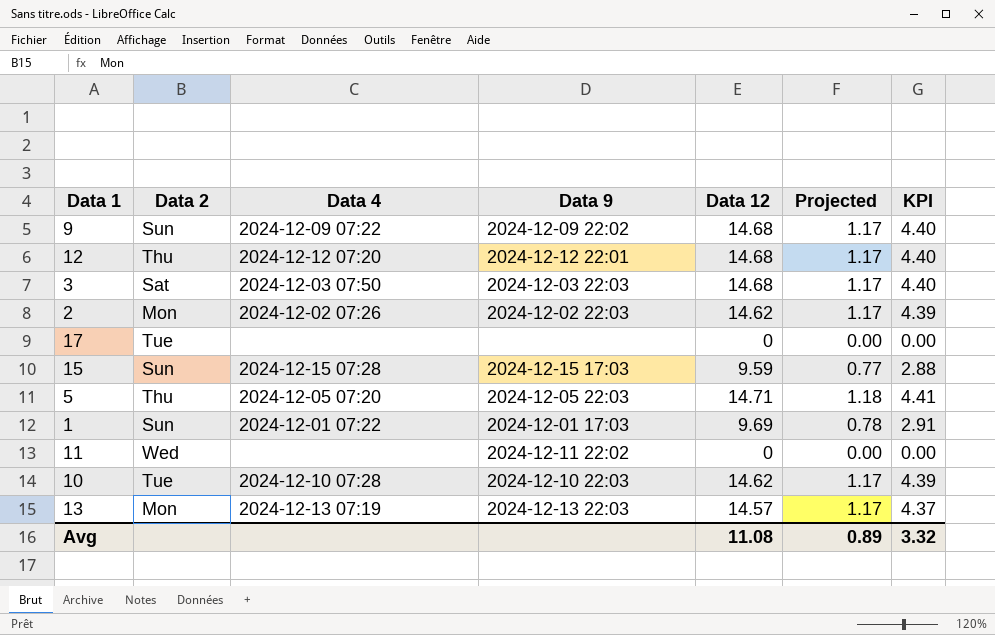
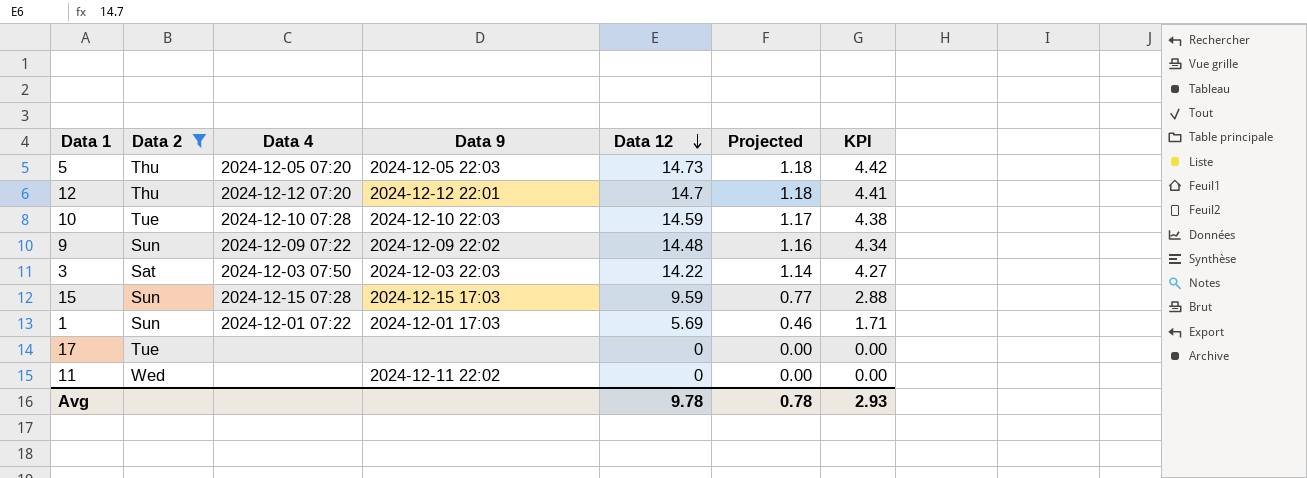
filter: none -> Data 2 != Mon
row order: none -> Data 12 descending
5 | Data 12: 14.71 -> 14.73
5 | KPI: 4.41 -> 4.42
12 | Data 12: 14.68 -> 14.7
12 | Projected: 1.17 -> 1.18
12 | KPI: 4.40 -> 4.41
10 | Data 12: 14.62 -> 14.59
10 | KPI: 4.39 -> 4.38
9 | Data 12: 14.68 -> 14.48
9 | Projected: 1.17 -> 1.16
9 | KPI: 4.40 -> 4.34
3 | Data 12: 14.68 -> 14.22
3 | Projected: 1.17 -> 1.14
3 | KPI: 4.40 -> 4.27
1 | Data 12: 9.69 -> 5.69
1 | Projected: 0.78 -> 0.46
1 | KPI: 2.91 -> 1.71
Avg | Data 12: 11.08 -> 9.78
Avg | Projected: 0.89 -> 0.78
Avg | KPI: 3.32 -> 2.93

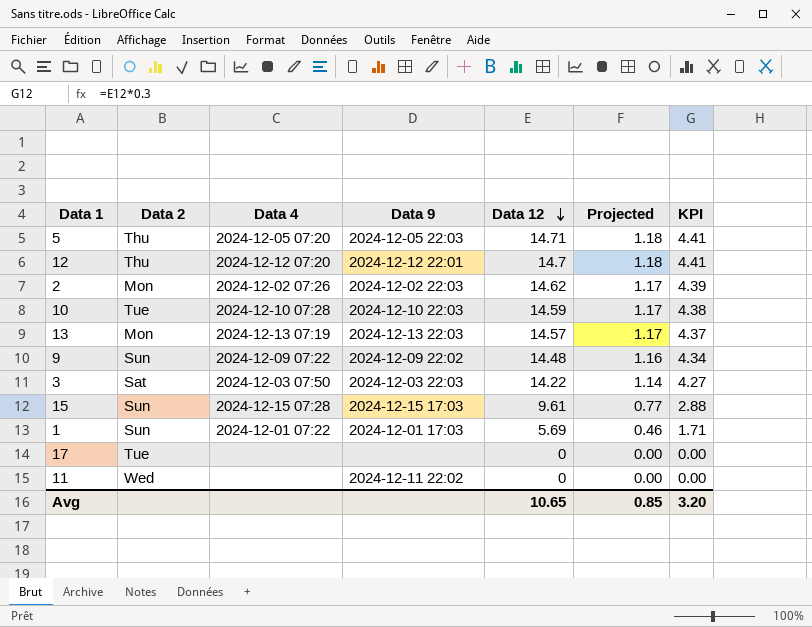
filter: Data 2 != Mon -> none
5 | Data 12: 14.73 -> 14.71
5 | KPI: 4.42 -> 4.41
15 | Data 12: 9.59 -> 9.61
Avg | Data 12: 9.78 -> 10.65
Avg | Projected: 0.78 -> 0.85
Avg | KPI: 2.93 -> 3.20

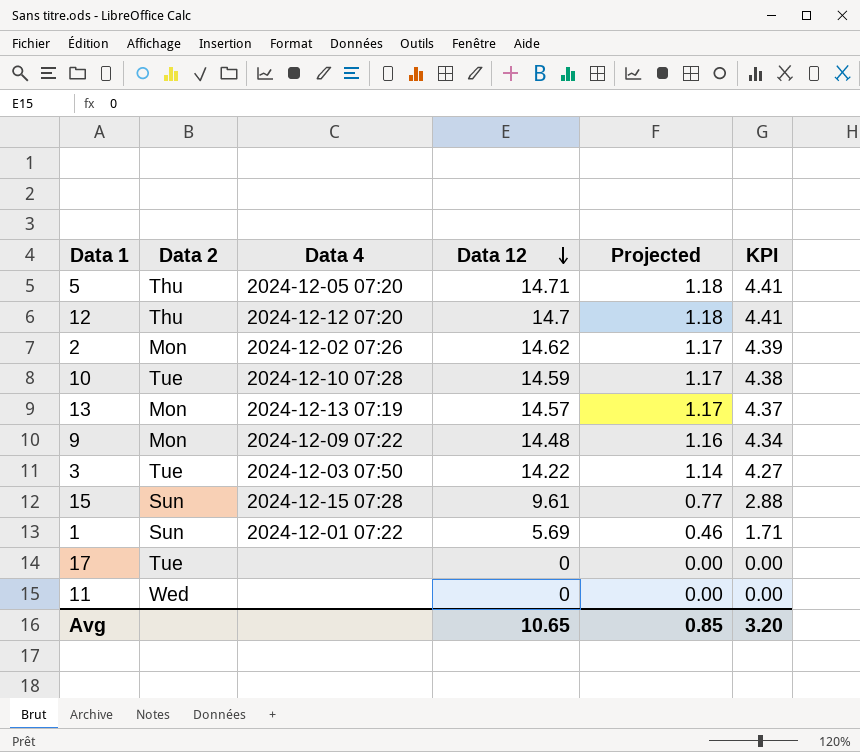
column Data 9 | position: 4 -> none
9 | Data 2: Sun -> Mon
3 | Data 2: Sat -> Tue

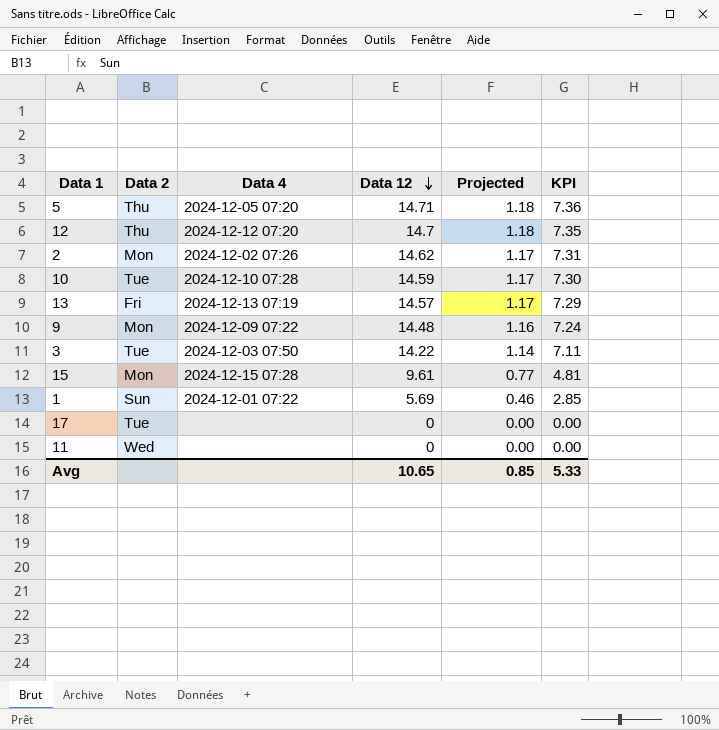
column KPI | formula: [Data 12] * 0.3 -> [Data 12] * 0.5
13 | Data 2: Mon -> Fri
15 | Data 2: Sun -> Mon
Avg | KPI: 3.20 -> 5.33

